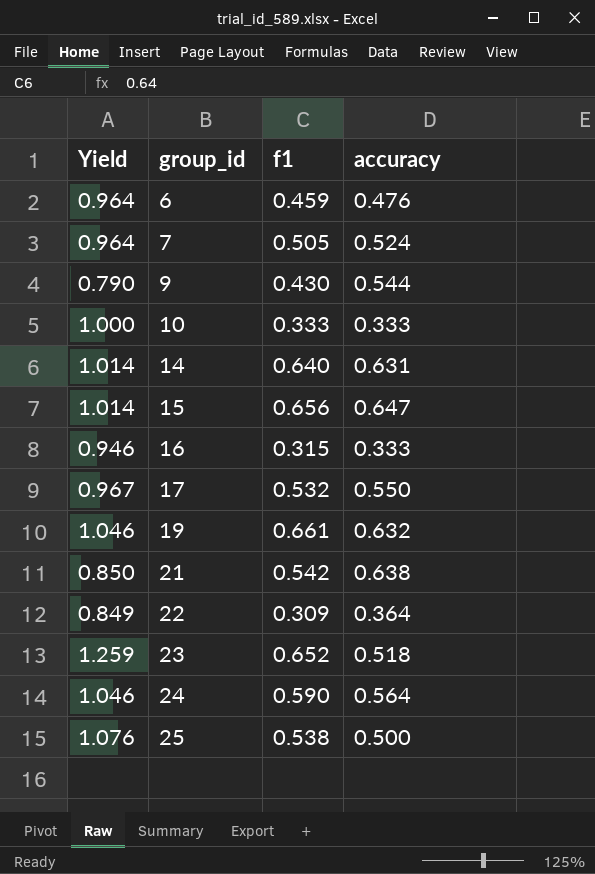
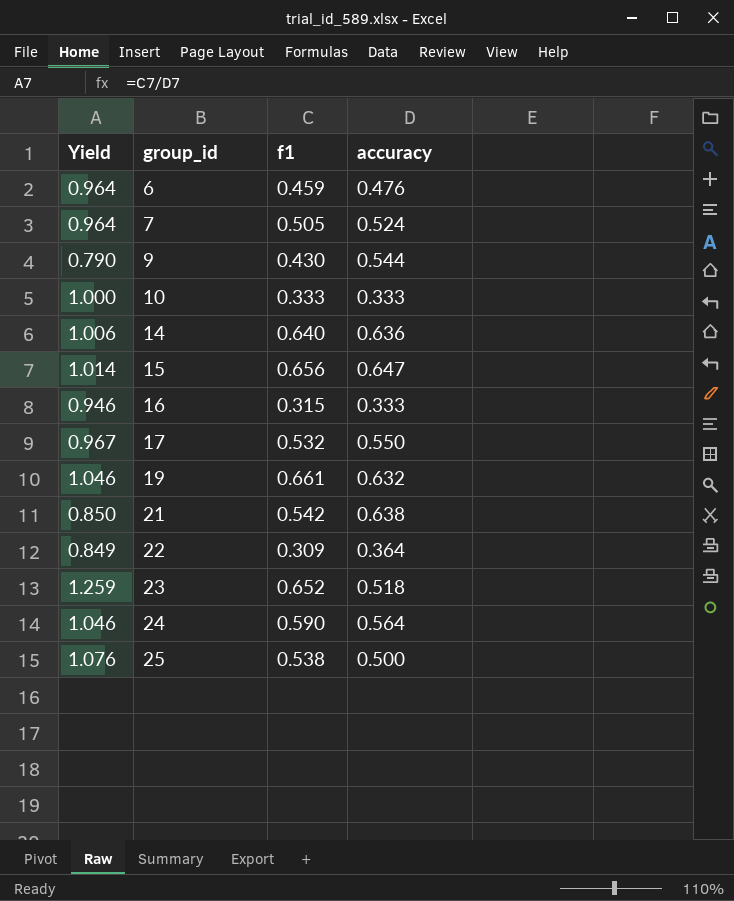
14 | Yield: 1.014 -> 1.006
14 | accuracy: 0.631 -> 0.636

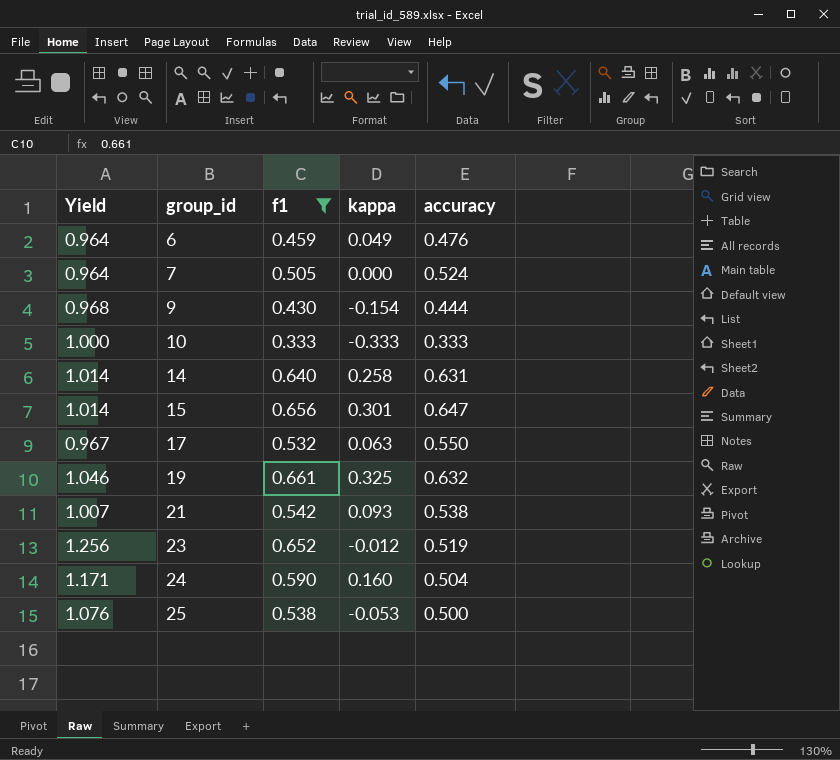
filter: none -> f1 >= 0.333
column kappa | position: none -> 4
9 | Yield: 0.790 -> 0.968
9 | accuracy: 0.544 -> 0.444
14 | Yield: 1.006 -> 1.014
14 | accuracy: 0.636 -> 0.631
21 | Yield: 0.850 -> 1.007
21 | accuracy: 0.638 -> 0.538
23 | Yield: 1.259 -> 1.256
23 | accuracy: 0.518 -> 0.519
24 | Yield: 1.046 -> 1.171
24 | accuracy: 0.564 -> 0.504

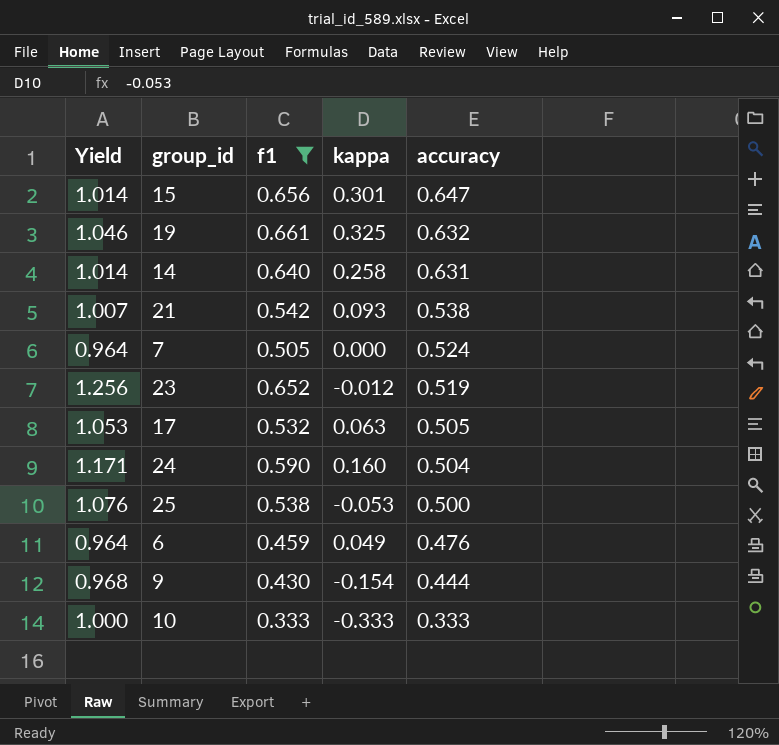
row order: group_id ascending -> accuracy descending
17 | Yield: 0.967 -> 1.053
17 | accuracy: 0.550 -> 0.505

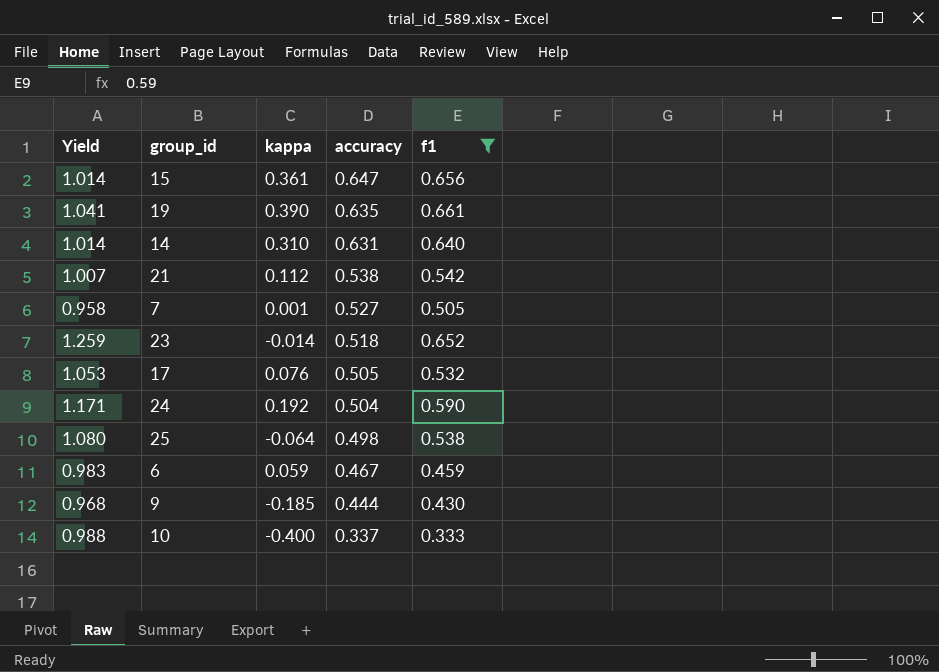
column f1 | position: 3 -> 5
15 | kappa: 0.301 -> 0.361
19 | Yield: 1.046 -> 1.041
19 | kappa: 0.325 -> 0.390
19 | accuracy: 0.632 -> 0.635
14 | kappa: 0.258 -> 0.310
21 | kappa: 0.093 -> 0.112
7 | Yield: 0.964 -> 0.958
7 | kappa: 0.000 -> 0.001
7 | accuracy: 0.524 -> 0.527
23 | Yield: 1.256 -> 1.259
23 | kappa: -0.012 -> -0.014
23 | accuracy: 0.519 -> 0.518
17 | kappa: 0.063 -> 0.076
24 | kappa: 0.160 -> 0.192
25 | Yield: 1.076 -> 1.080
25 | kappa: -0.053 -> -0.064
25 | accuracy: 0.500 -> 0.498
6 | Yield: 0.964 -> 0.983
6 | kappa: 0.049 -> 0.059
6 | accuracy: 0.476 -> 0.467
9 | kappa: -0.154 -> -0.185
10 | Yield: 1.000 -> 0.988
10 | kappa: -0.333 -> -0.400
10 | accuracy: 0.333 -> 0.337

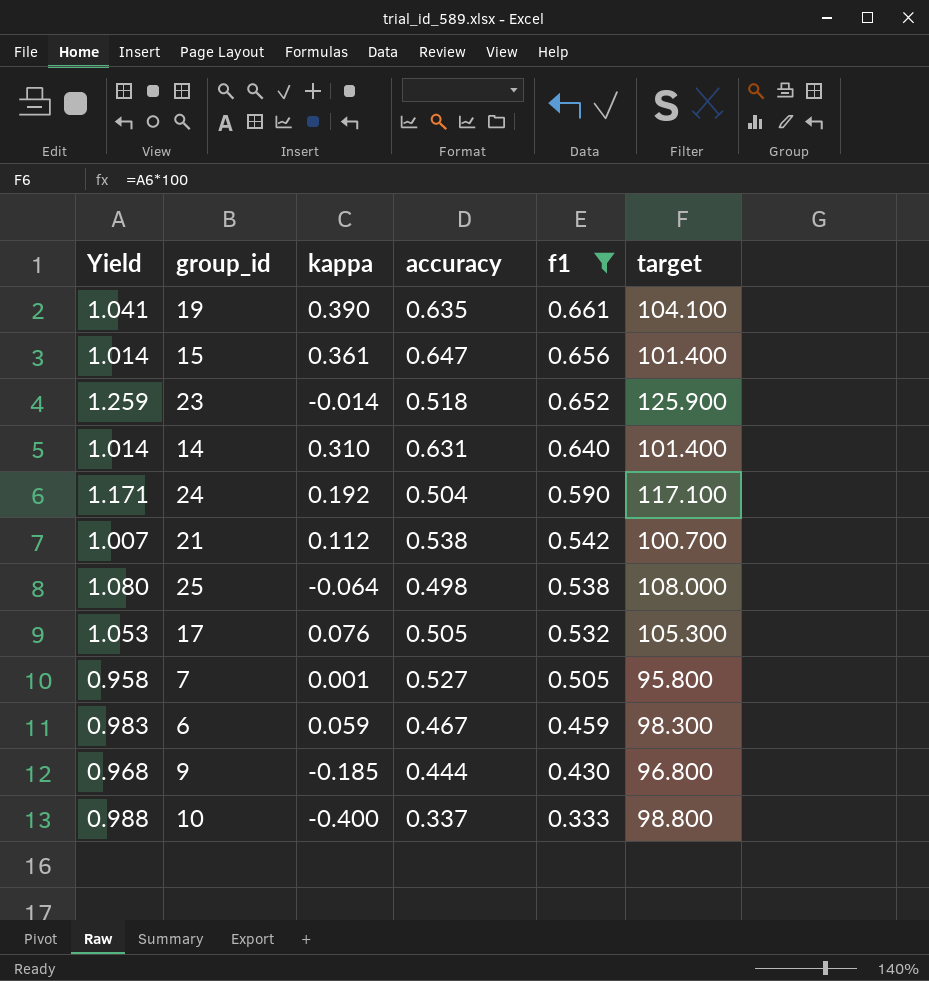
row order: accuracy descending -> f1 descending
column target | formula: none -> [Yield] * 100

